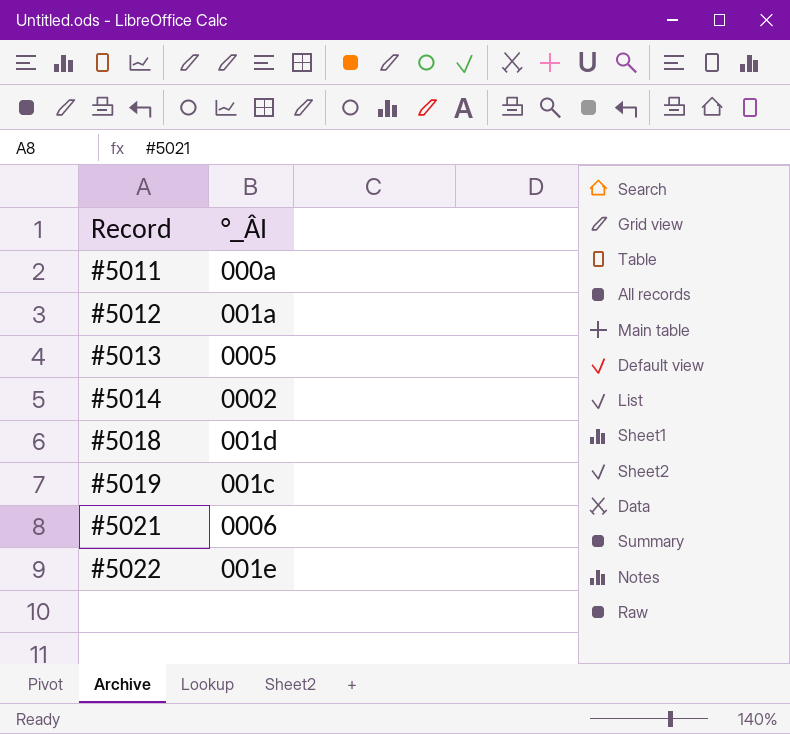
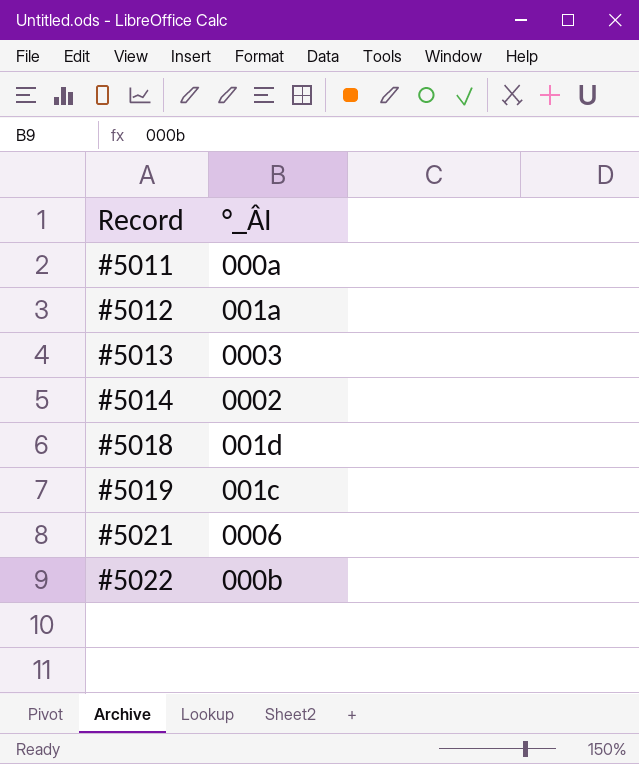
#5013 | °_ÂI: 0005 -> 0003
#5022 | °_ÂI: 001e -> 000b

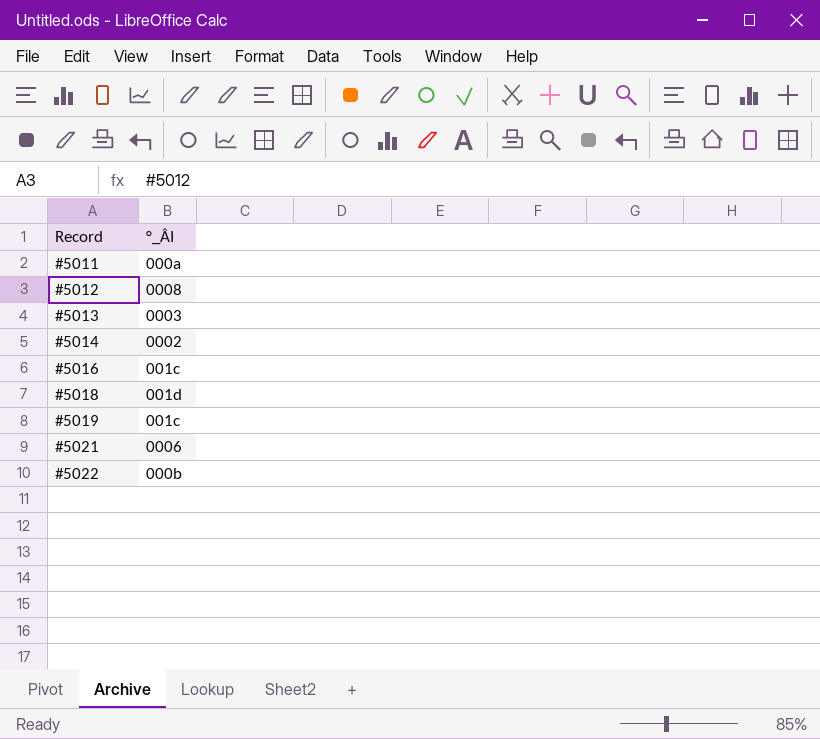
#5012 | °_ÂI: 001a -> 0008
row #5016: none -> 001c

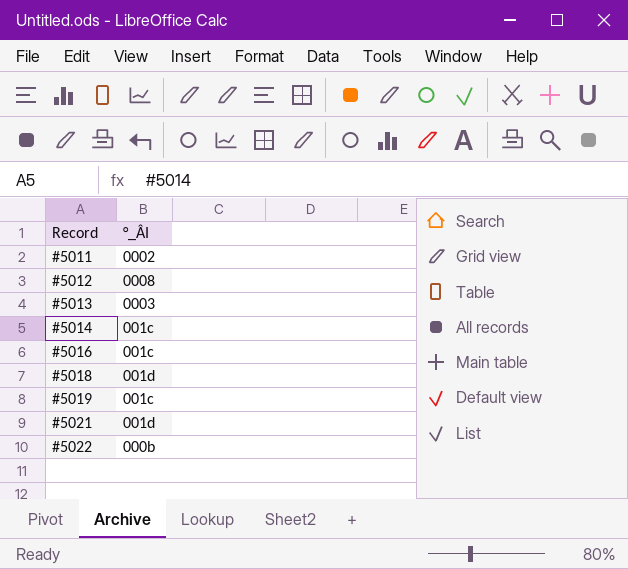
#5011 | °_ÂI: 000a -> 0002
#5014 | °_ÂI: 0002 -> 001c
#5021 | °_ÂI: 0006 -> 001d

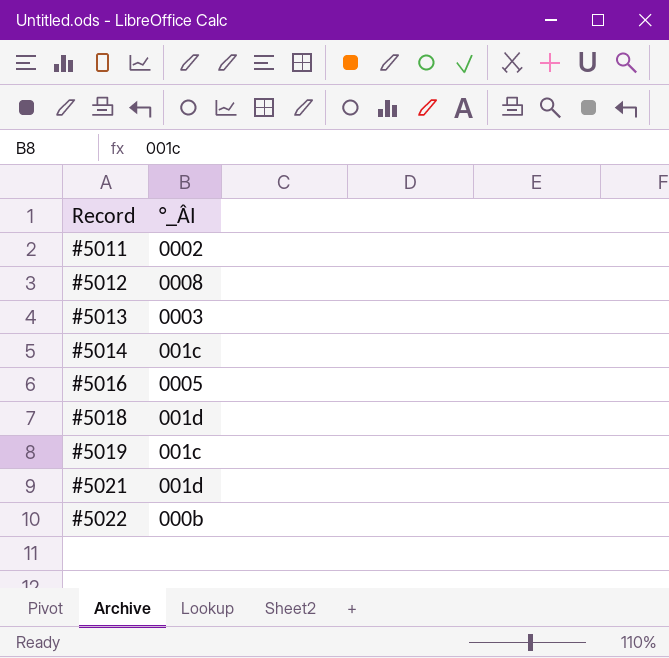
#5016 | °_ÂI: 001c -> 0005

